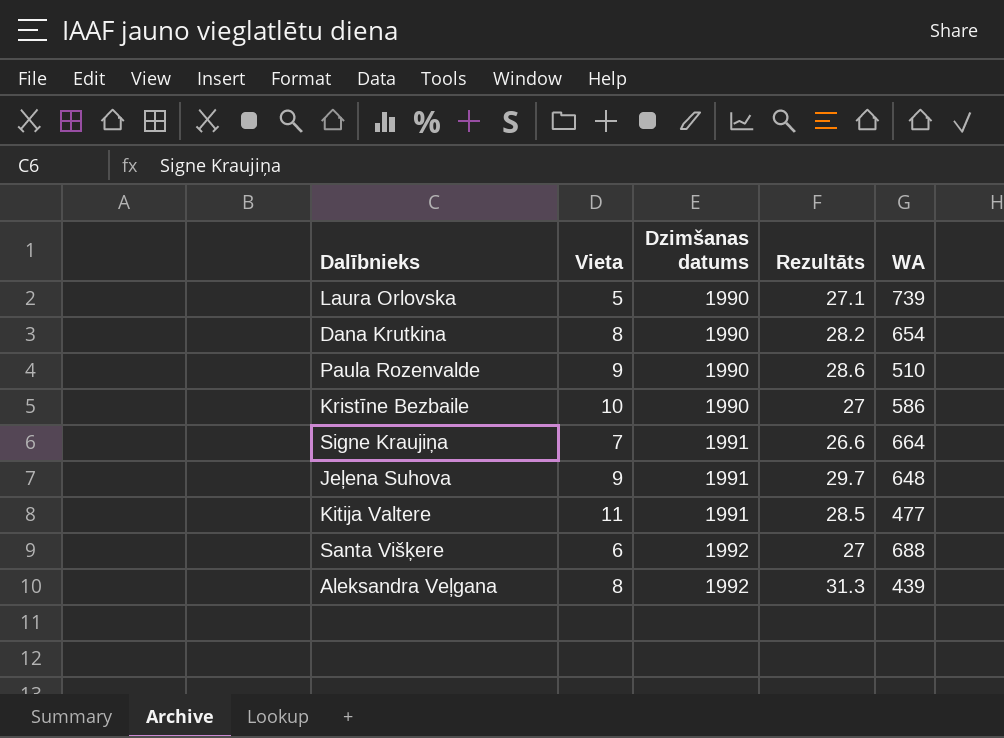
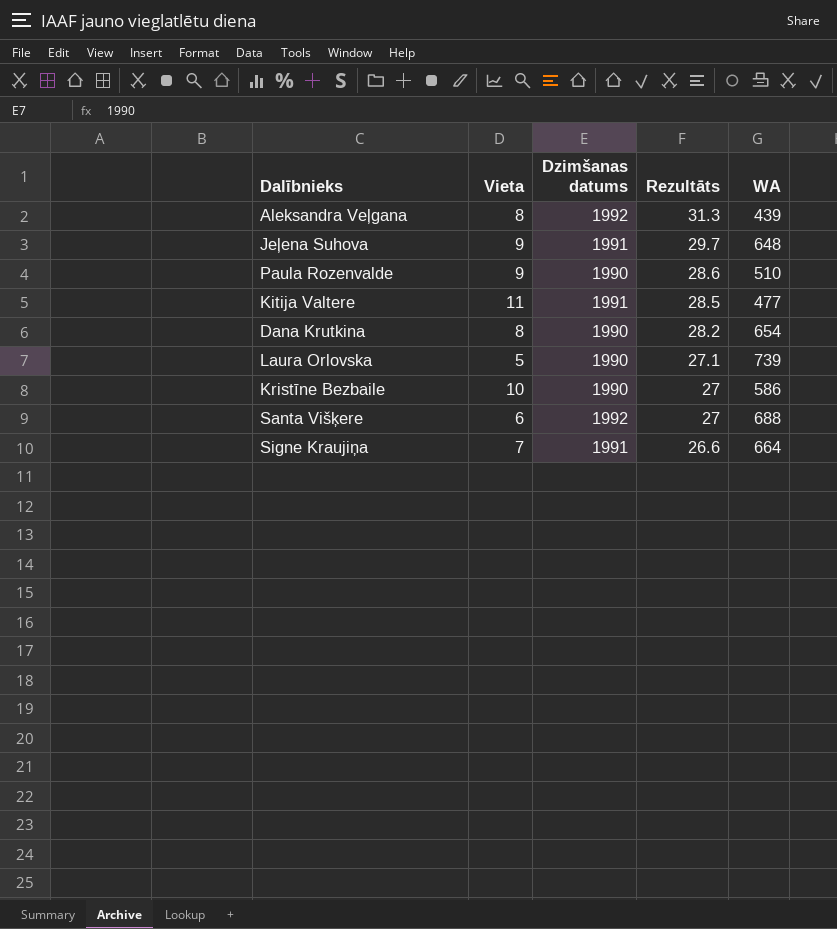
row order: Dzimšanas datums ascending -> Rezultāts descending

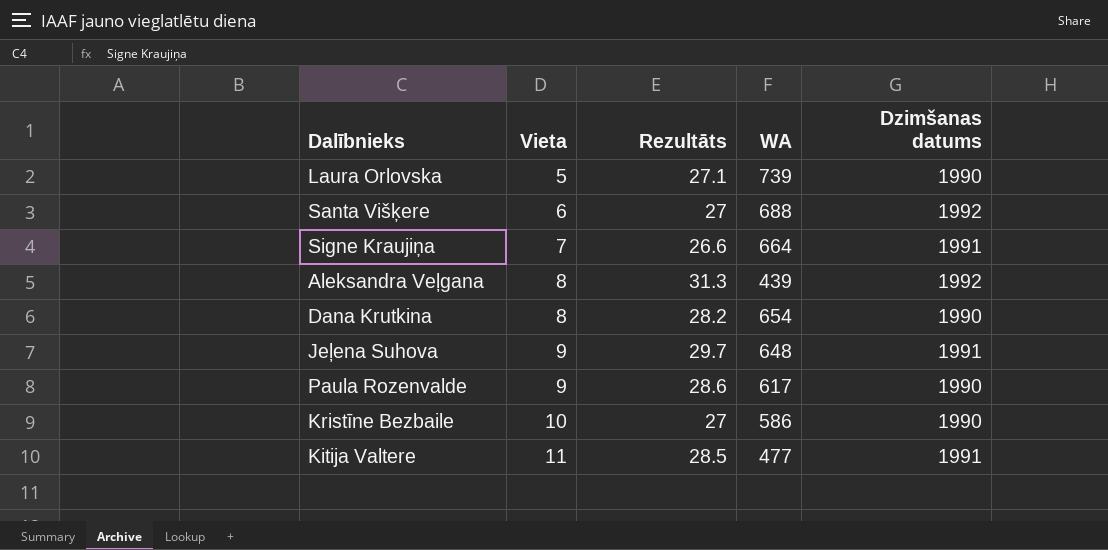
row order: Rezultāts descending -> Vieta ascending
column Dzimšanas datums | position: 3 -> 5
Paula Rozenvalde | WA: 510 -> 617

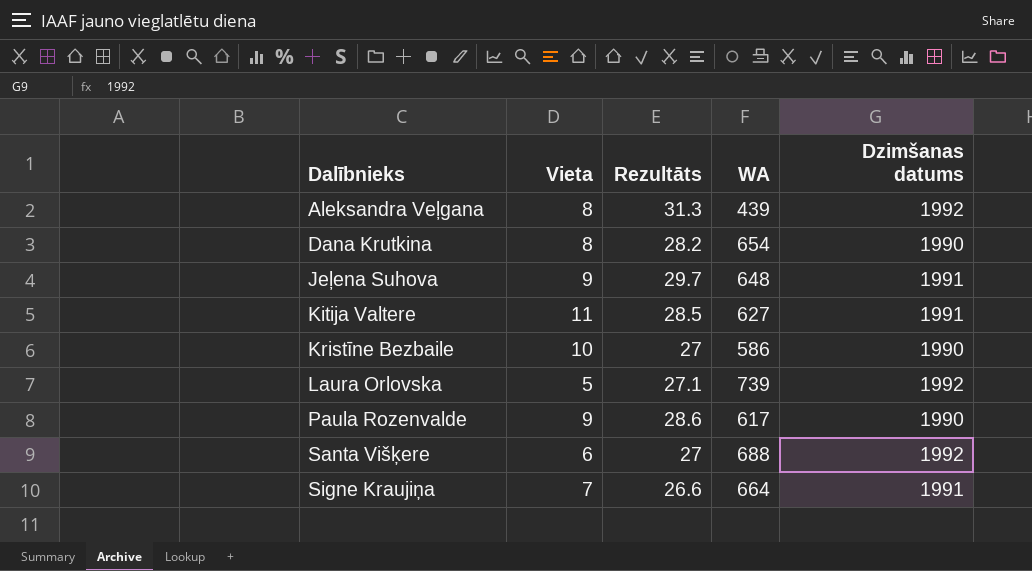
row order: Vieta ascending -> Dalībnieks ascending
Kitija Valtere | WA: 477 -> 627
Laura Orlovska | Dzimšanas datums: 1990 -> 1992

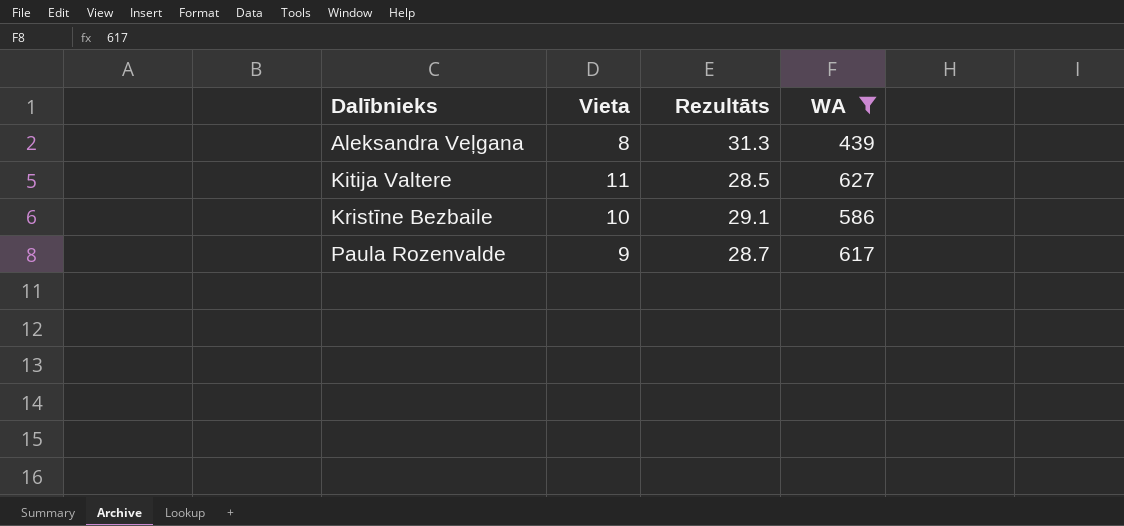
filter: none -> WA <= 627
column Dzimšanas datums | position: 5 -> none
Kristīne Bezbaile | Rezultāts: 27 -> 29.1
Paula Rozenvalde | Rezultāts: 28.6 -> 28.7

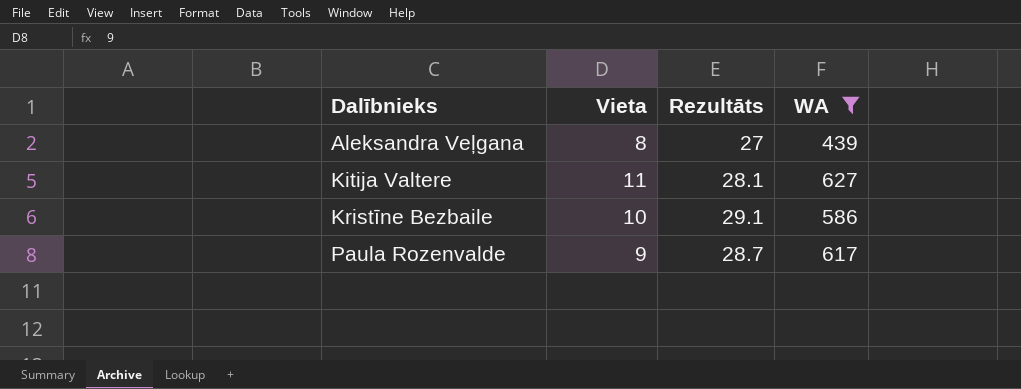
Aleksandra Veļgana | Rezultāts: 31.3 -> 27
Kitija Valtere | Rezultāts: 28.5 -> 28.1

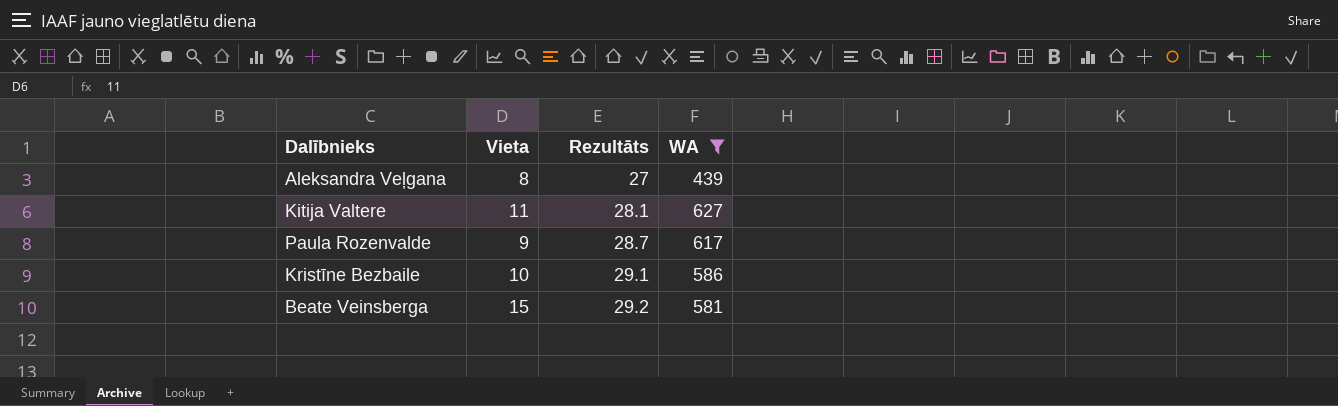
row order: Dalībnieks ascending -> Rezultāts ascending
row Beate Veinsberga: none -> 15 | 29.2 | 581

